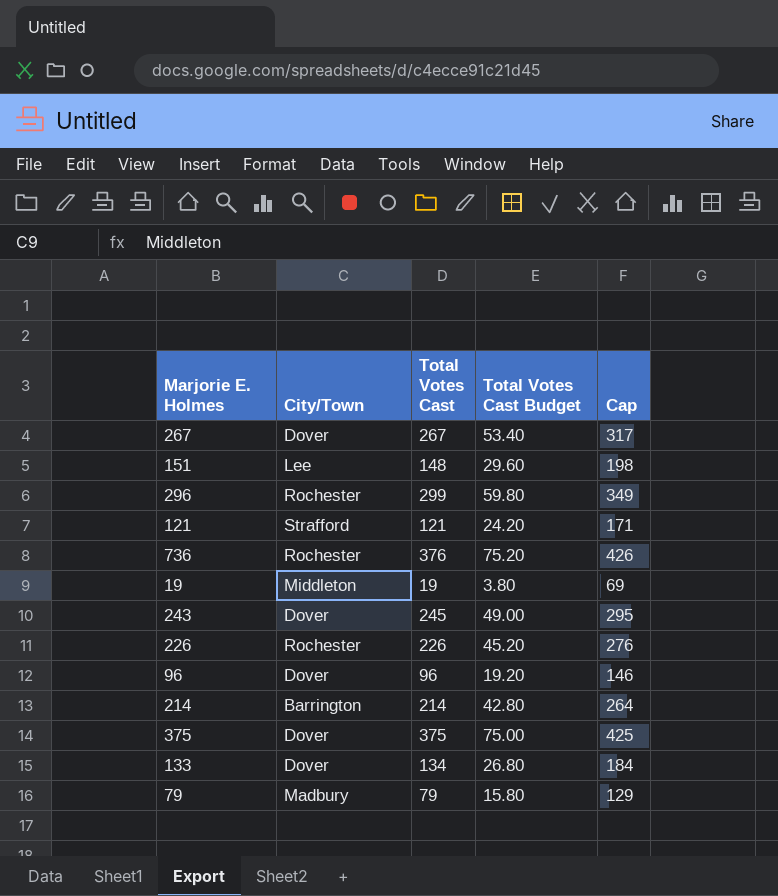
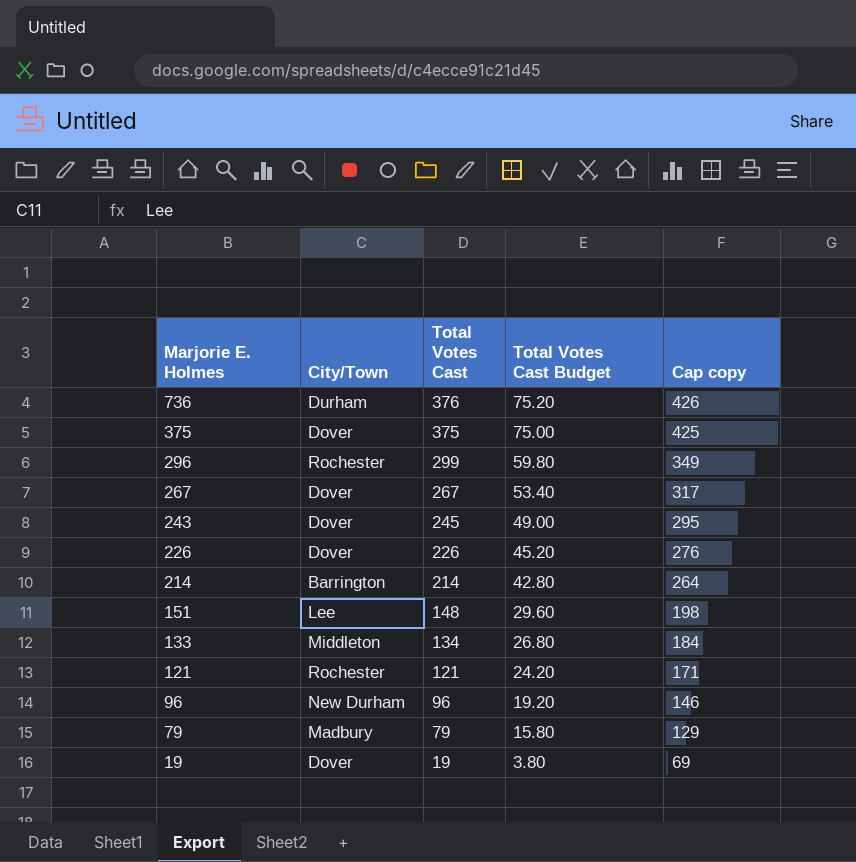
row order: none -> Marjorie E. Holmes descending
column name: Cap -> Cap copy
736 | City/Town: Rochester -> Durham
226 | City/Town: Rochester -> Dover
133 | City/Town: Dover -> Middleton
121 | City/Town: Strafford -> Rochester
96 | City/Town: Dover -> New Durham
19 | City/Town: Middleton -> Dover

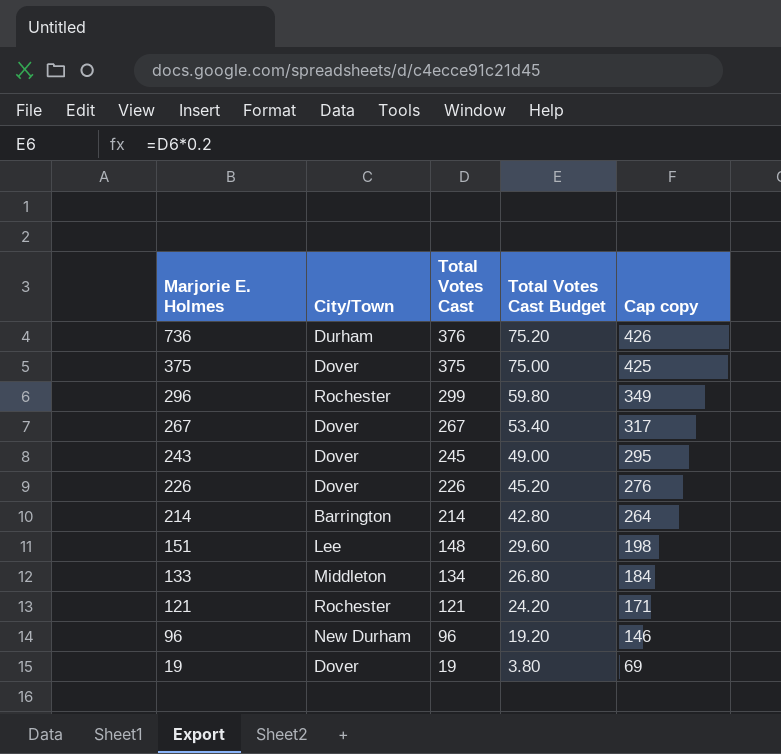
row 79: Madbury | 79 | 15.80 | 129 -> none

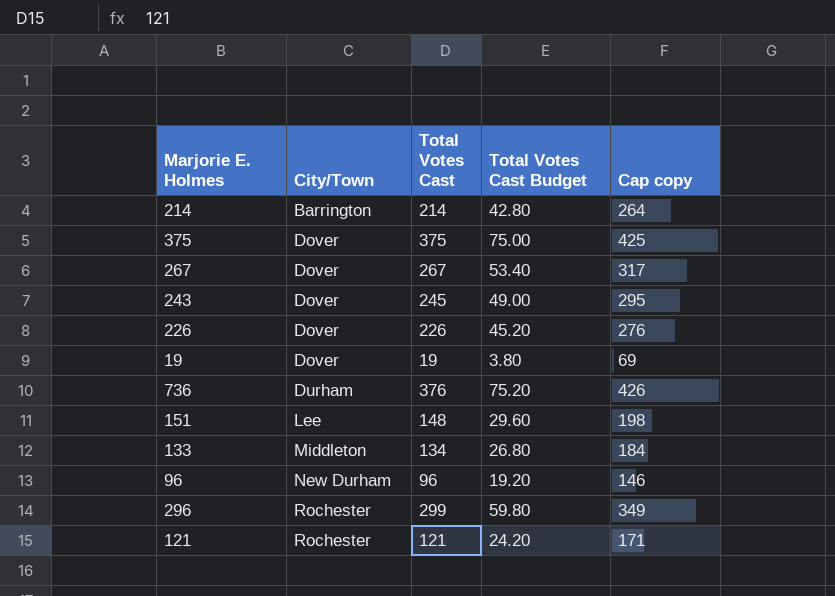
row order: Marjorie E. Holmes descending -> City/Town ascending

